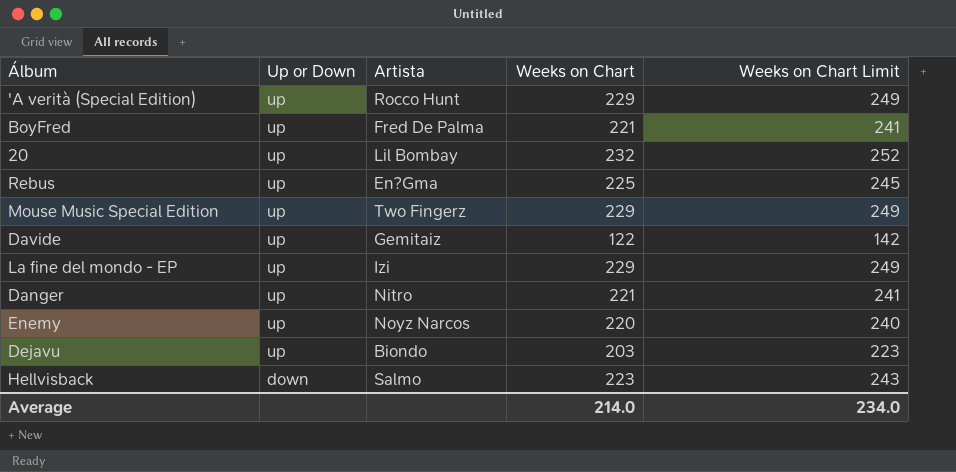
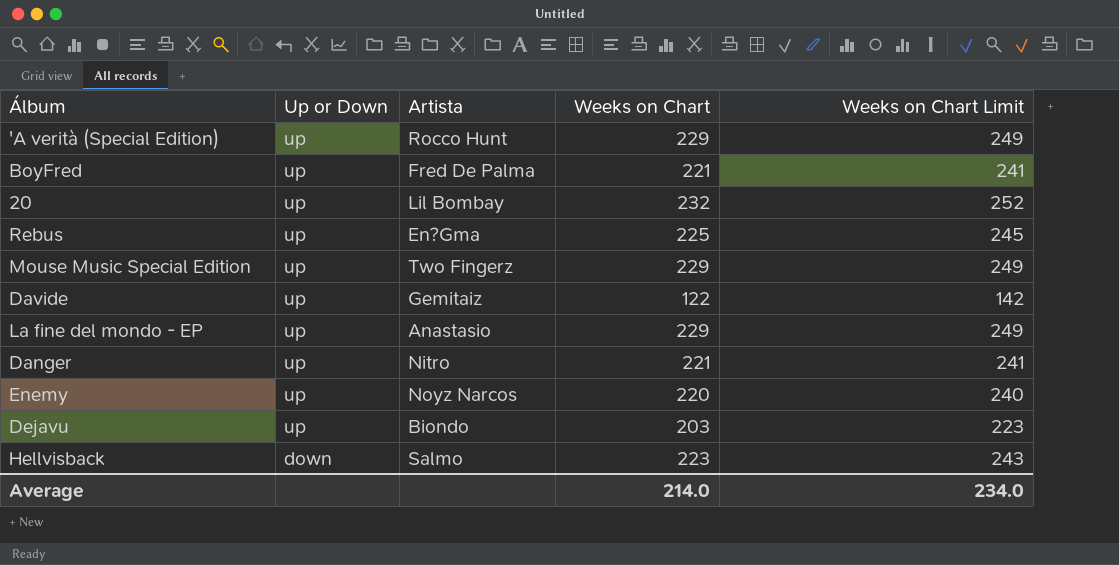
La fine del mondo - EP | Artista: Izi -> Anastasio

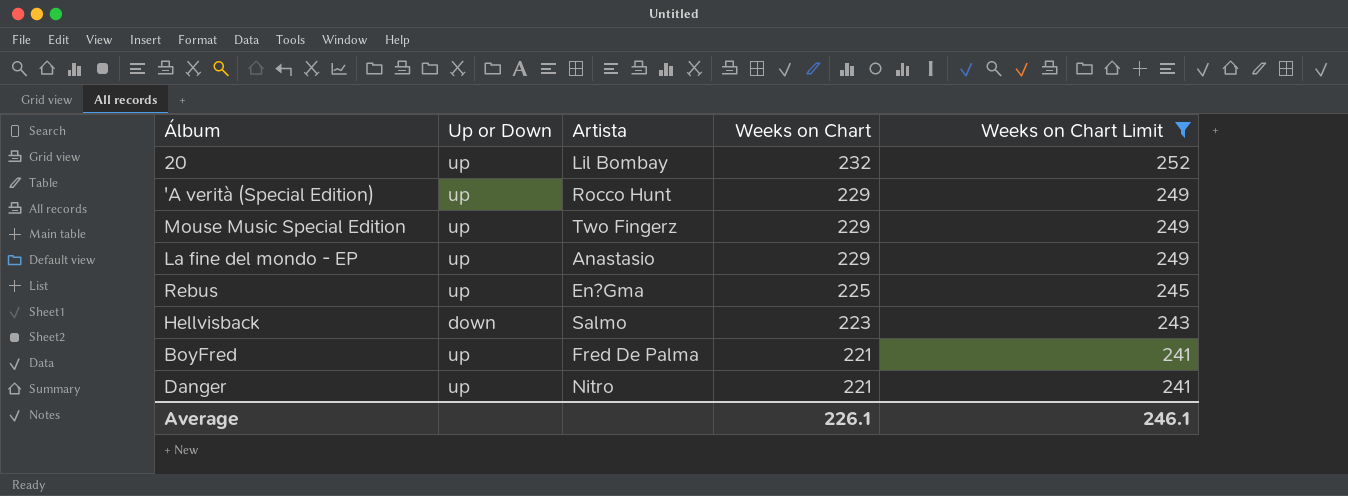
filter: none -> Weeks on Chart Limit >= 241
row order: Up or Down descending -> Weeks on Chart descending
Average | Weeks on Chart: 214.0 -> 226.1
Average | Weeks on Chart Limit: 234.0 -> 246.1

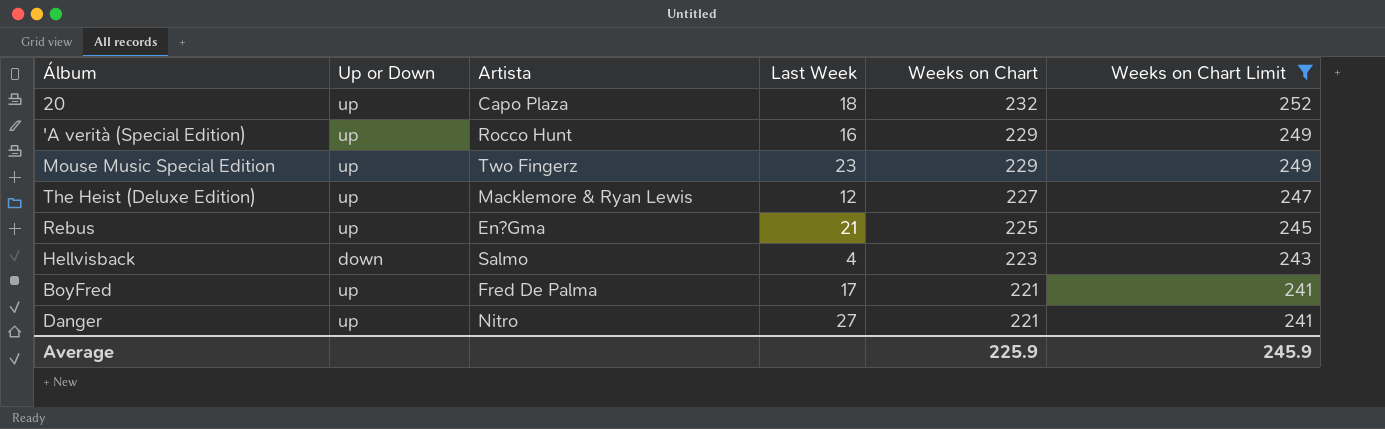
column Last Week | position: none -> 4
row La fine del mondo - EP: up | Anastasio | 229 | 249 -> none
20 | Artista: Lil Bombay -> Capo Plaza
row The Heist (Deluxe Edition): none -> up | Macklemore & Ryan Lewis | 12 | 227 | 247
Average | Weeks on Chart: 226.1 -> 225.9
Average | Weeks on Chart Limit: 246.1 -> 245.9

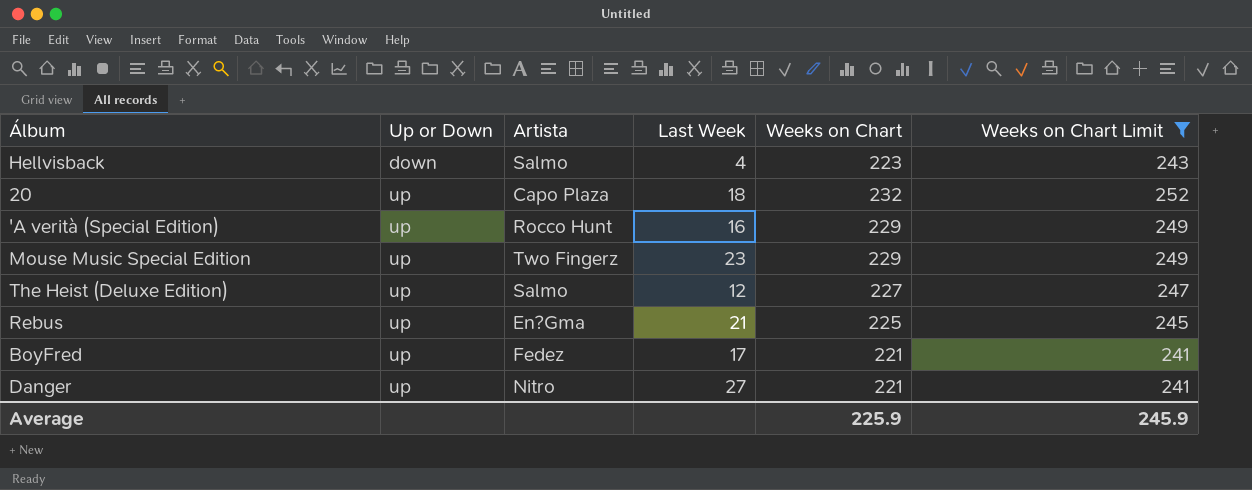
row order: Weeks on Chart descending -> Up or Down ascending
The Heist (Deluxe Edition) | Artista: Macklemore & Ryan Lewis -> Salmo
BoyFred | Artista: Fred De Palma -> Fedez

